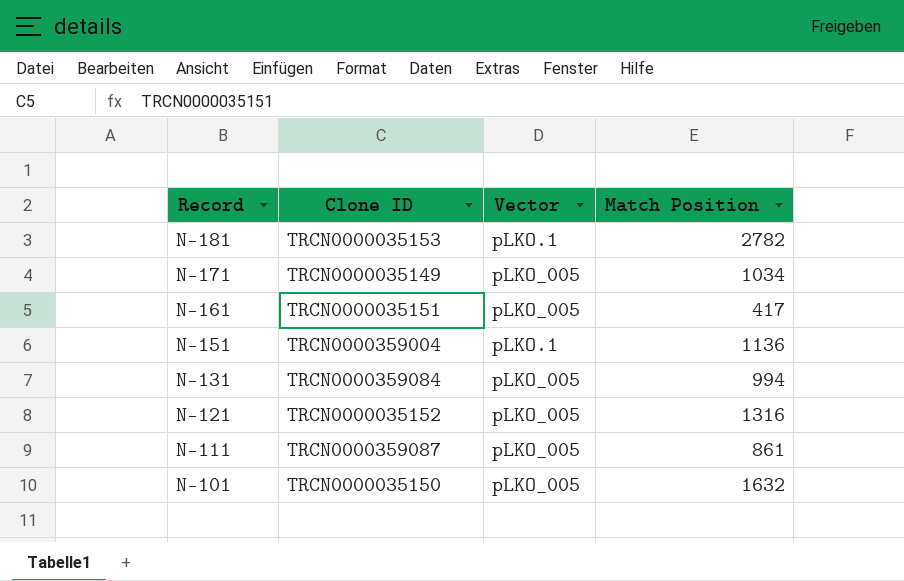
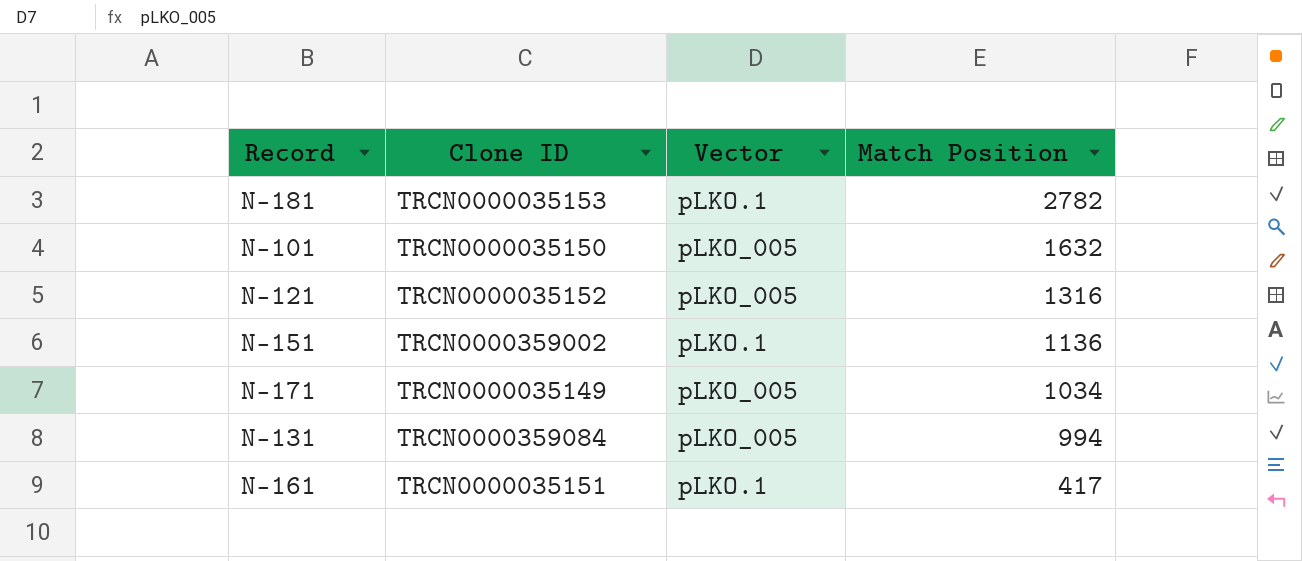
row order: Record descending -> Match Position descending
row N-111: TRCN0000359087 | pLKO_005 | 861 -> none
N-151 | Clone ID: TRCN0000359004 -> TRCN0000359002
N-161 | Vector: pLKO_005 -> pLKO.1

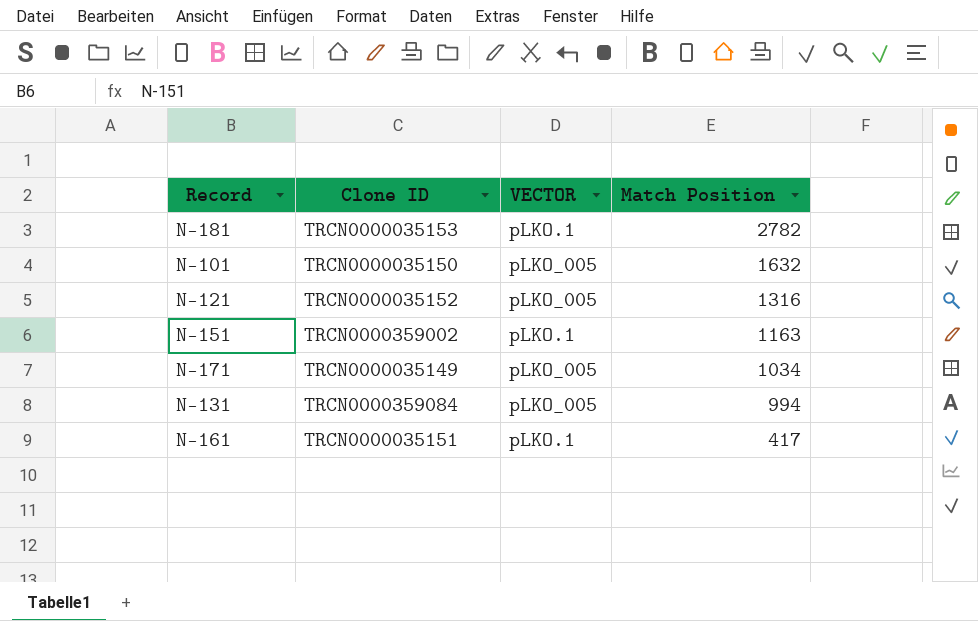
column name: Vector -> VECTOR
N-151 | Match Position: 1136 -> 1163

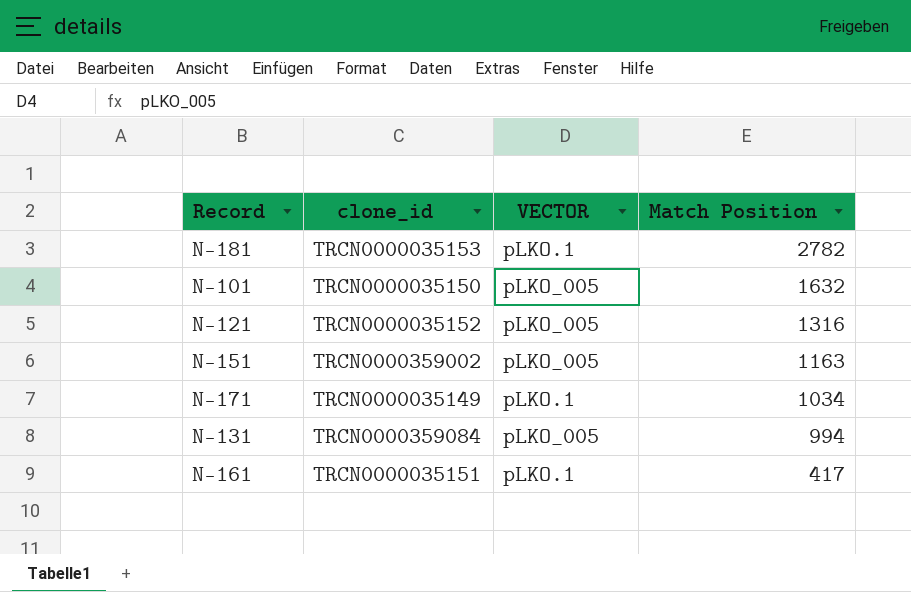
column name: Clone ID -> clone_id
N-151 | VECTOR: pLKO.1 -> pLKO_005
N-171 | VECTOR: pLKO_005 -> pLKO.1

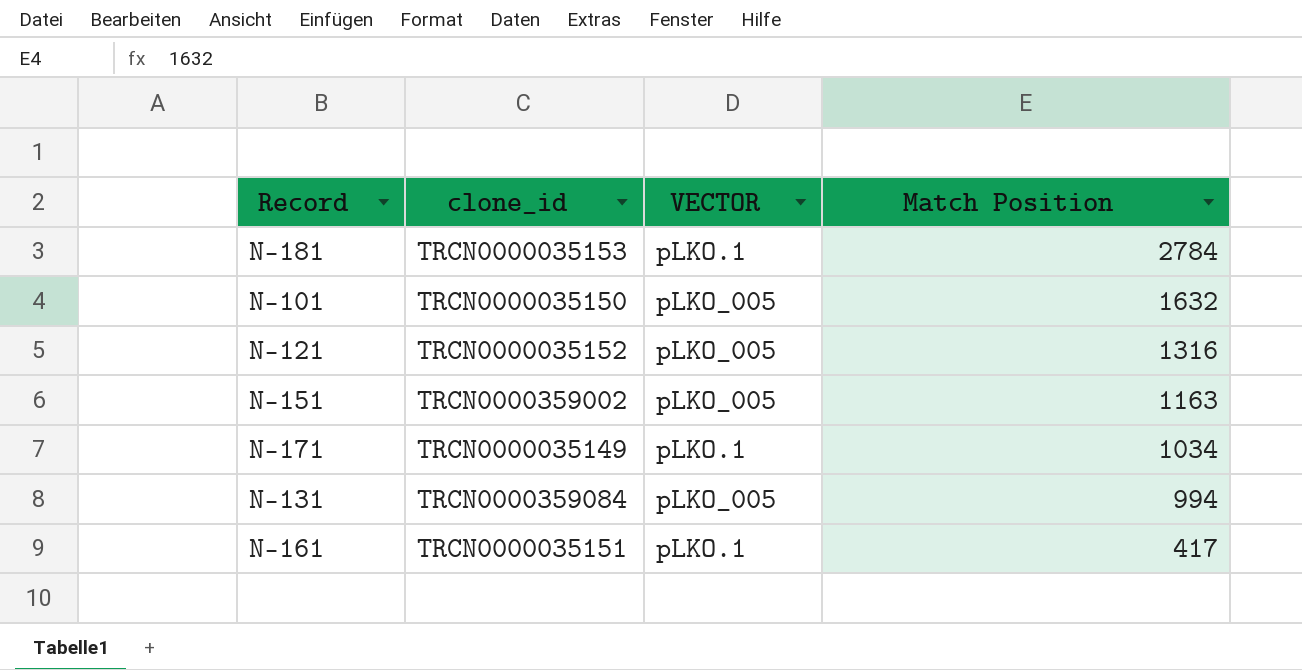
N-181 | Match Position: 2782 -> 2784

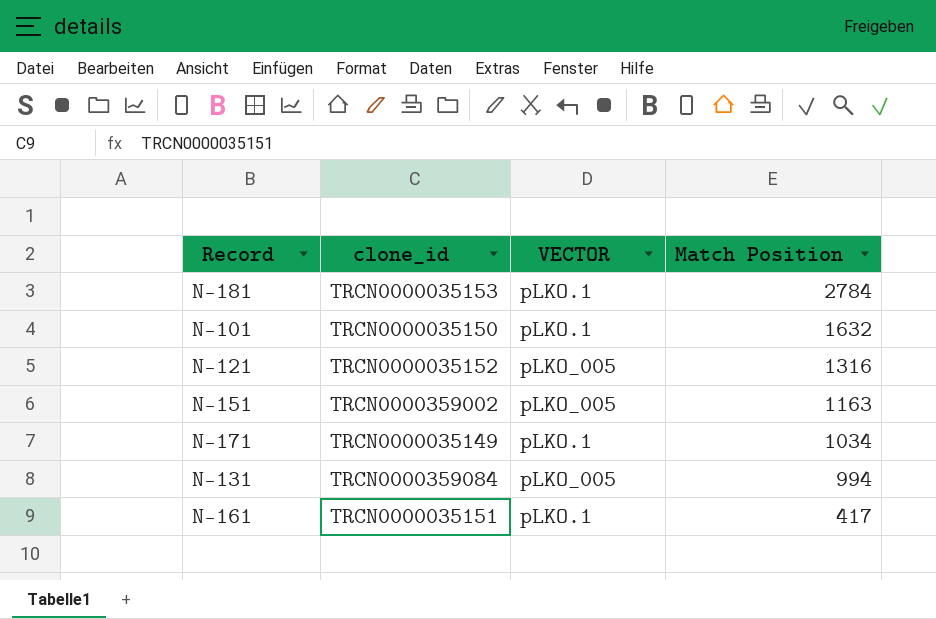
N-101 | VECTOR: pLKO_005 -> pLKO.1

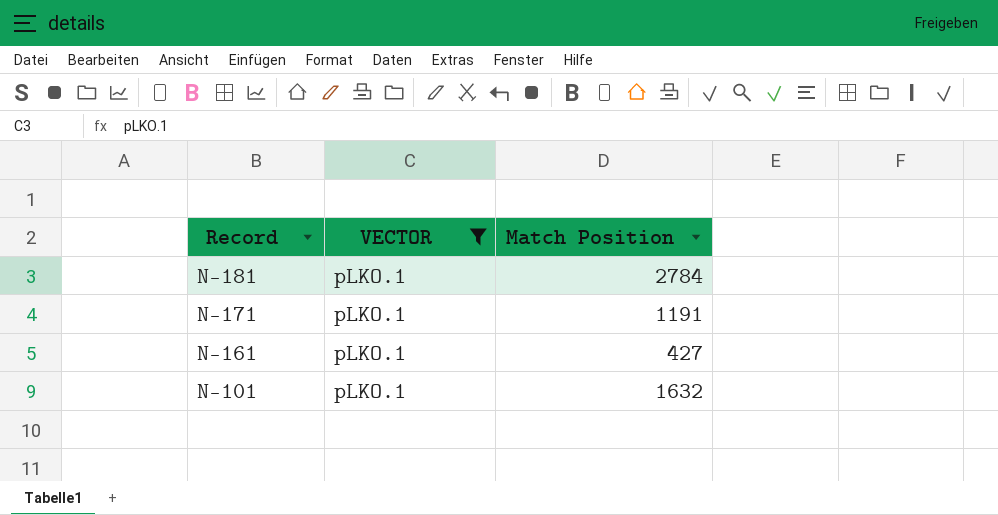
filter: none -> VECTOR = pLKO.1
row order: Match Position descending -> Record descending
column clone_id | position: 2 -> none
N-171 | Match Position: 1034 -> 1191
N-161 | Match Position: 417 -> 427

